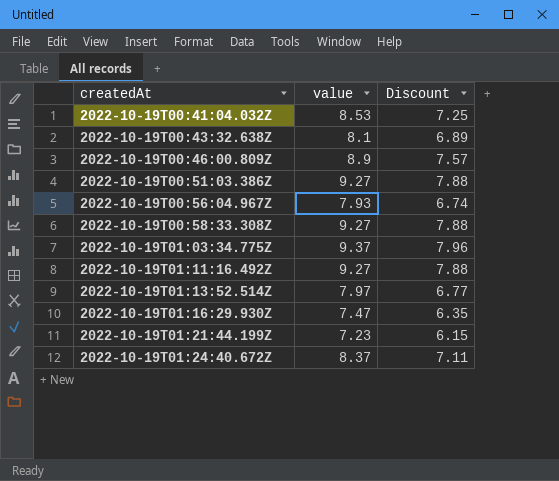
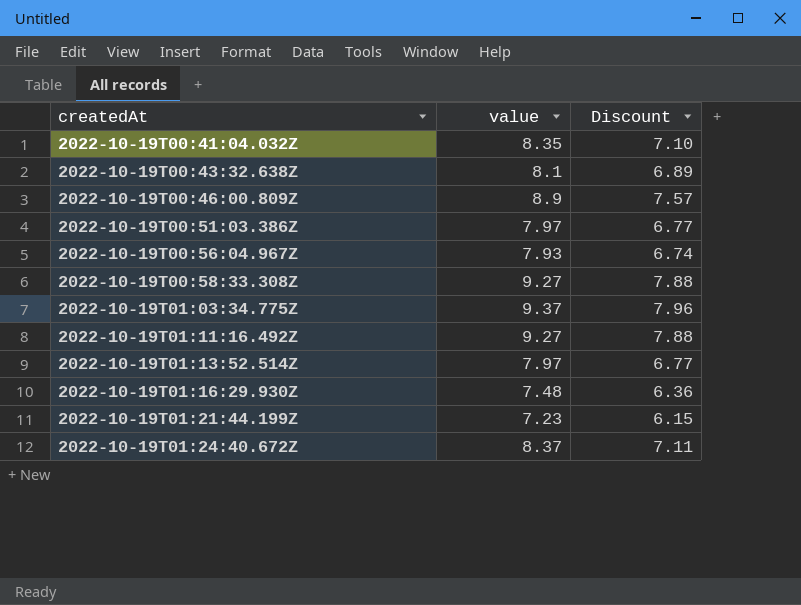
2022-10-19T00:41:04.032Z | value: 8.53 -> 8.35
2022-10-19T00:41:04.032Z | Discount: 7.25 -> 7.10
2022-10-19T00:51:03.386Z | value: 9.27 -> 7.97
2022-10-19T00:51:03.386Z | Discount: 7.88 -> 6.77
2022-10-19T01:16:29.930Z | value: 7.47 -> 7.48
2022-10-19T01:16:29.930Z | Discount: 6.35 -> 6.36

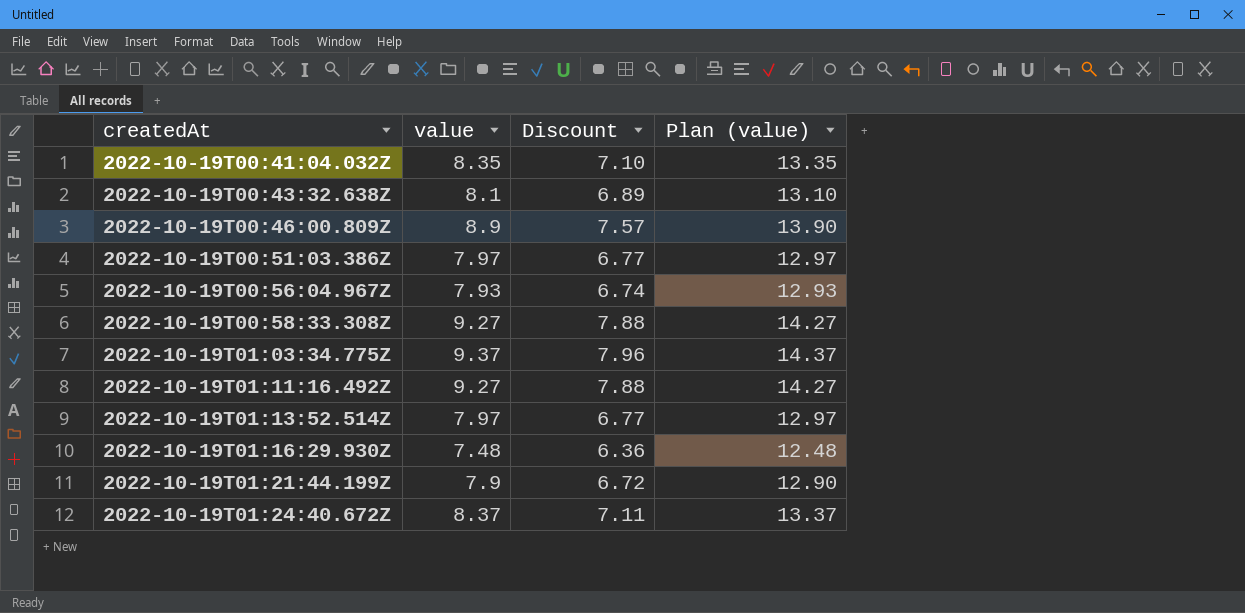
column Plan (value) | formula: none -> [value] + 5
2022-10-19T01:21:44.199Z | value: 7.23 -> 7.9
2022-10-19T01:21:44.199Z | Discount: 6.15 -> 6.72

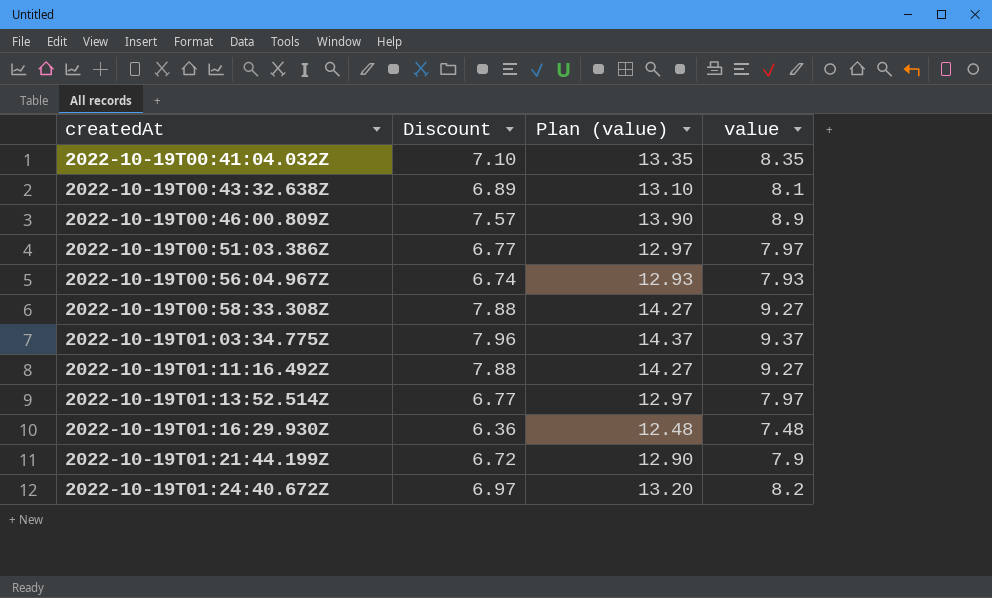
column value | position: 2 -> 4
2022-10-19T01:24:40.672Z | Discount: 7.11 -> 6.97
2022-10-19T01:24:40.672Z | Plan (value): 13.37 -> 13.20
2022-10-19T01:24:40.672Z | value: 8.37 -> 8.2

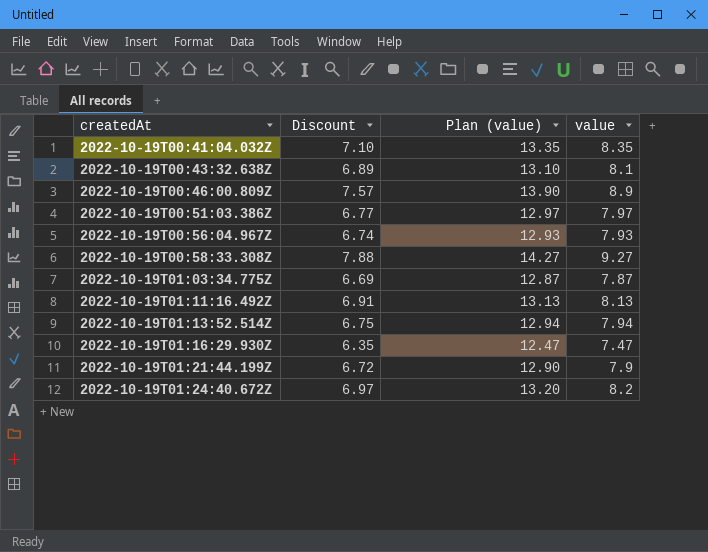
2022-10-19T01:03:34.775Z | Discount: 7.96 -> 6.69
2022-10-19T01:03:34.775Z | Plan (value): 14.37 -> 12.87
2022-10-19T01:03:34.775Z | value: 9.37 -> 7.87
2022-10-19T01:11:16.492Z | Discount: 7.88 -> 6.91
2022-10-19T01:11:16.492Z | Plan (value): 14.27 -> 13.13
2022-10-19T01:11:16.492Z | value: 9.27 -> 8.13
2022-10-19T01:13:52.514Z | Discount: 6.77 -> 6.75
2022-10-19T01:13:52.514Z | Plan (value): 12.97 -> 12.94
2022-10-19T01:13:52.514Z | value: 7.97 -> 7.94
2022-10-19T01:16:29.930Z | Discount: 6.36 -> 6.35
2022-10-19T01:16:29.930Z | Plan (value): 12.48 -> 12.47
2022-10-19T01:16:29.930Z | value: 7.48 -> 7.47

